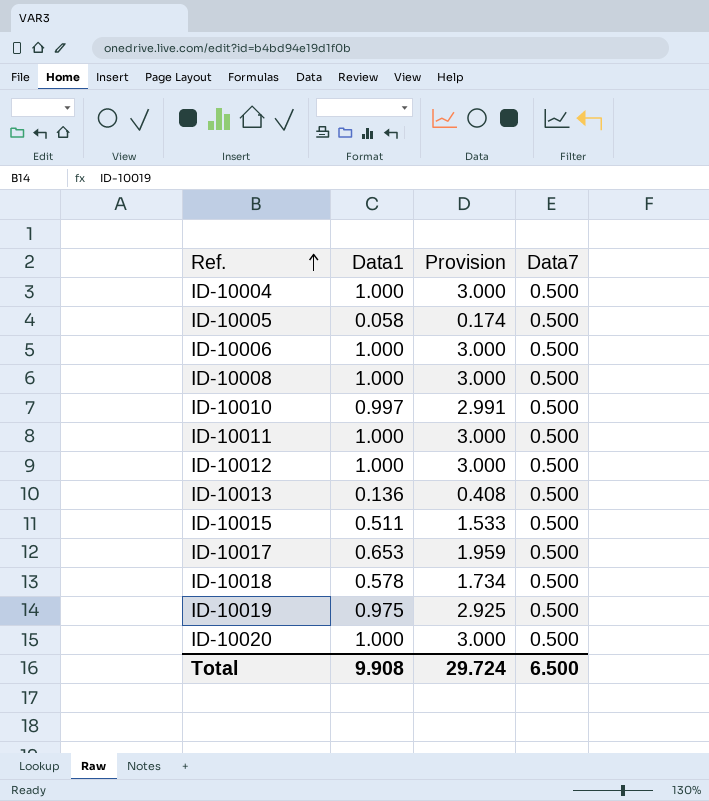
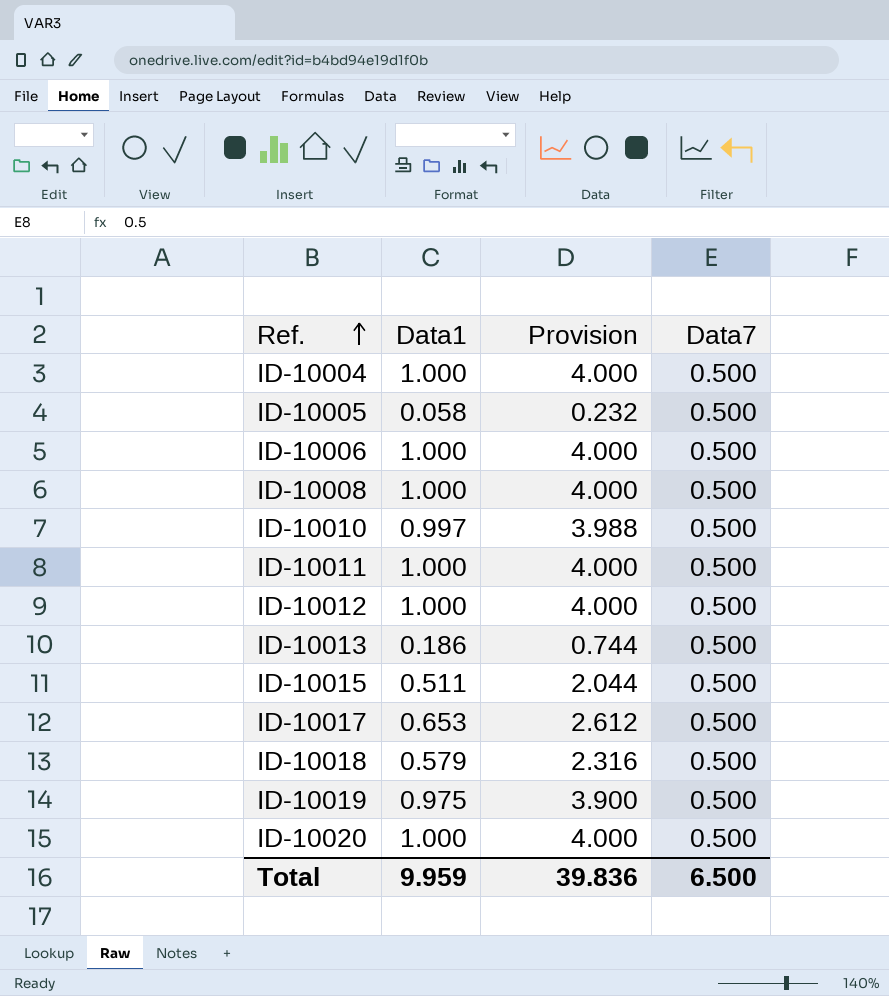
column Provision | formula: [Data1] * 3 -> [Data1] * 4
ID-10013 | Data1: 0.136 -> 0.186
ID-10018 | Data1: 0.578 -> 0.579
Total | Data1: 9.908 -> 9.959
Total | Provision: 29.724 -> 39.836

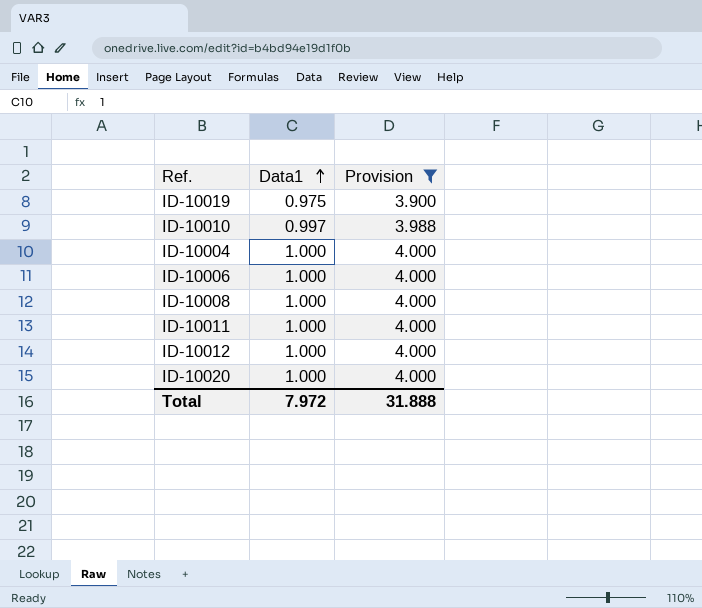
filter: none -> Provision >= 3.900
row order: Ref. ascending -> Data1 ascending
column Data7 | position: 4 -> none
Total | Data1: 9.959 -> 7.972
Total | Provision: 39.836 -> 31.888

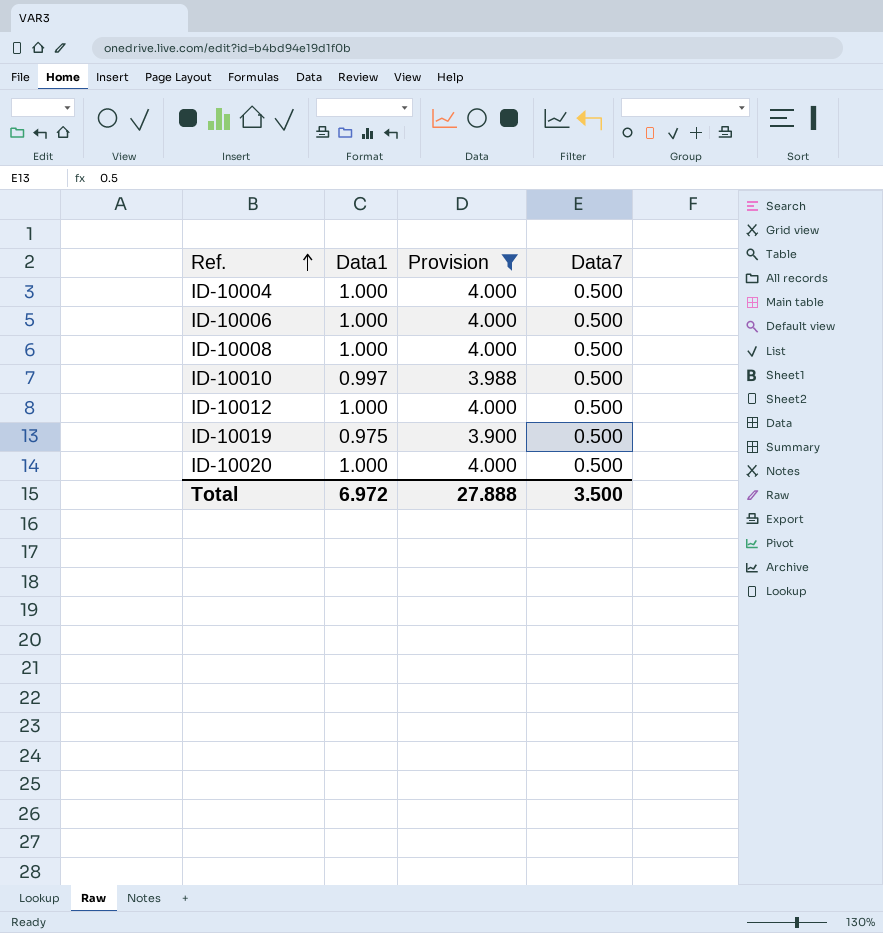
row order: Data1 ascending -> Ref. ascending
column Data7 | position: none -> 4
row ID-10011: 1.000 | 4.000 -> none
Total | Data1: 7.972 -> 6.972
Total | Provision: 31.888 -> 27.888

